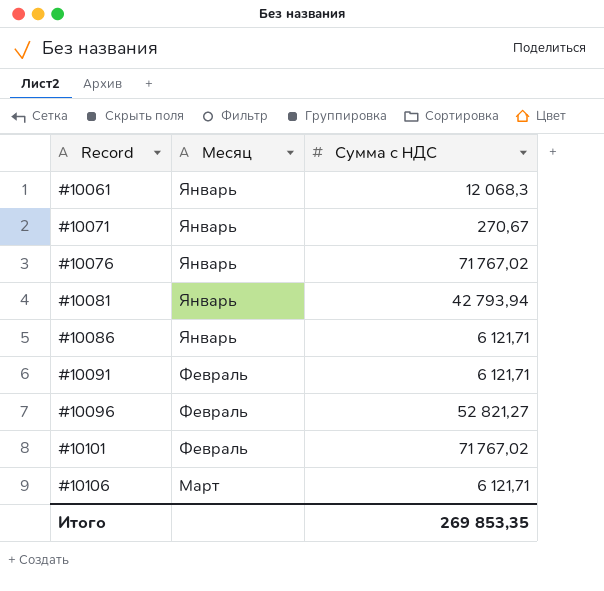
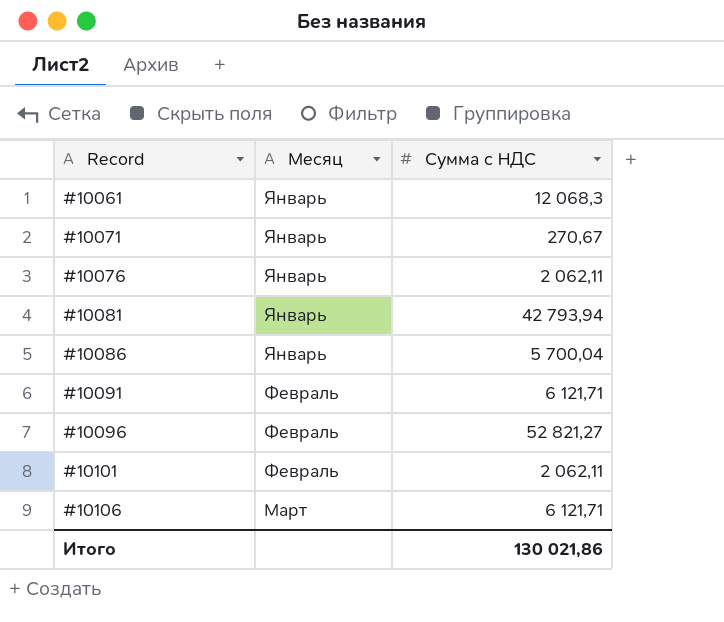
#10076 | Сумма с НДС: 71 767,02 -> 2 062,11
#10086 | Сумма с НДС: 6 121,71 -> 5 700,04
#10101 | Сумма с НДС: 71 767,02 -> 2 062,11
Итого | Сумма с НДС: 269 853,35 -> 130 021,86

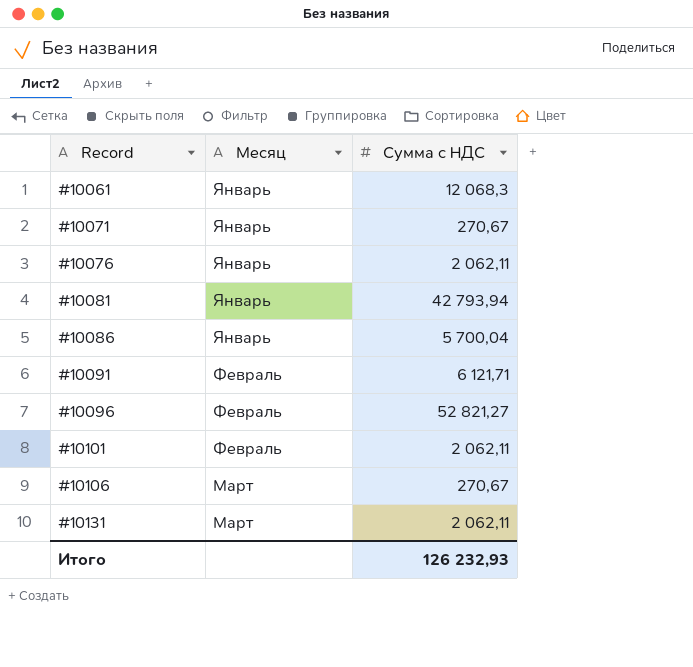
#10106 | Сумма с НДС: 6 121,71 -> 270,67
row #10131: none -> Март | 2 062,11
Итого | Сумма с НДС: 130 021,86 -> 126 232,93

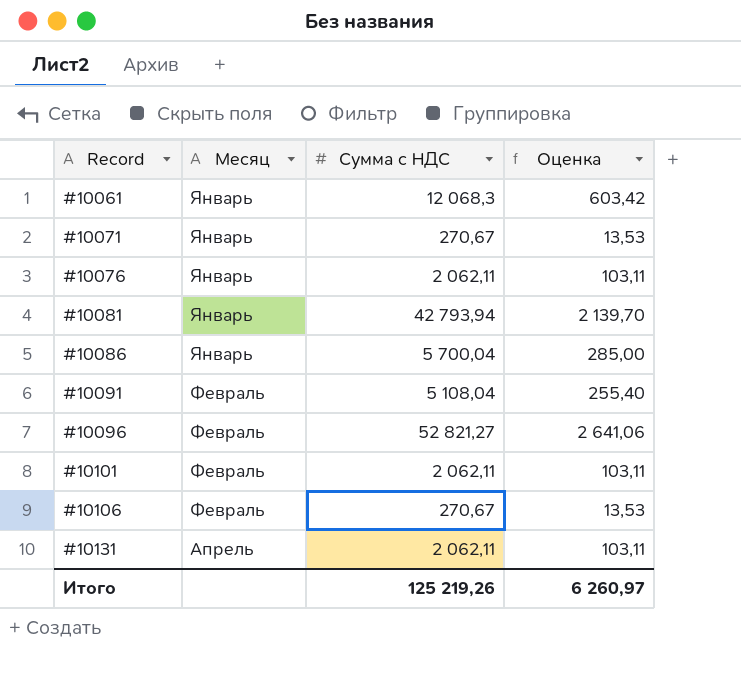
column Оценка | formula: none -> [Сумма с НДС] * 0,05
#10091 | Сумма с НДС: 6 121,71 -> 5 108,04
#10106 | Месяц: Март -> Февраль
#10131 | Месяц: Март -> Апрель
Итого | Сумма с НДС: 126 232,93 -> 125 219,26

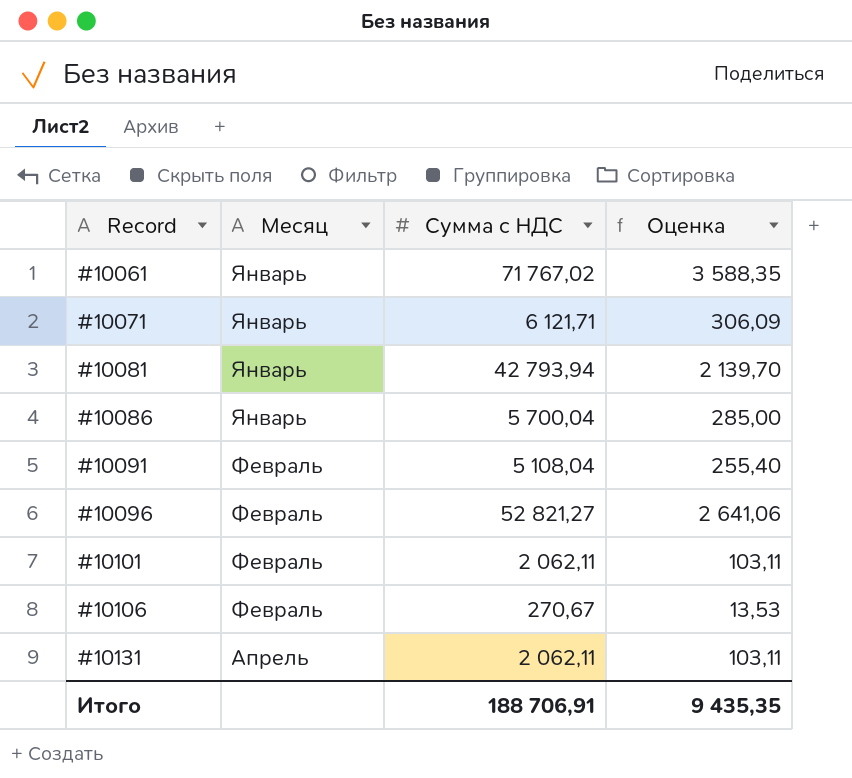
row #10076: Январь | 2 062,11 | 103,11 -> none
#10061 | Сумма с НДС: 12 068,3 -> 71 767,02
#10061 | Оценка: 603,42 -> 3 588,35
#10071 | Сумма с НДС: 270,67 -> 6 121,71
#10071 | Оценка: 13,53 -> 306,09
Итого | Сумма с НДС: 125 219,26 -> 188 706,91
Итого | Оценка: 6 260,97 -> 9 435,35

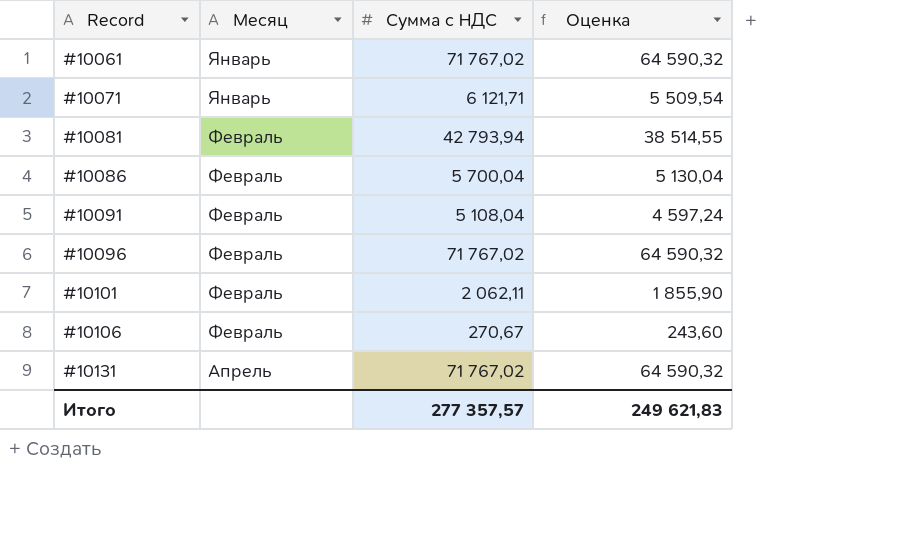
column Оценка | formula: [Сумма с НДС] * 0,05 -> [Сумма с НДС] * 0,9
#10081 | Месяц: Январь -> Февраль
#10086 | Месяц: Январь -> Февраль
#10096 | Сумма с НДС: 52 821,27 -> 71 767,02
#10131 | Сумма с НДС: 2 062,11 -> 71 767,02
Итого | Сумма с НДС: 188 706,91 -> 277 357,57
Итого | Оценка: 9 435,35 -> 249 621,83

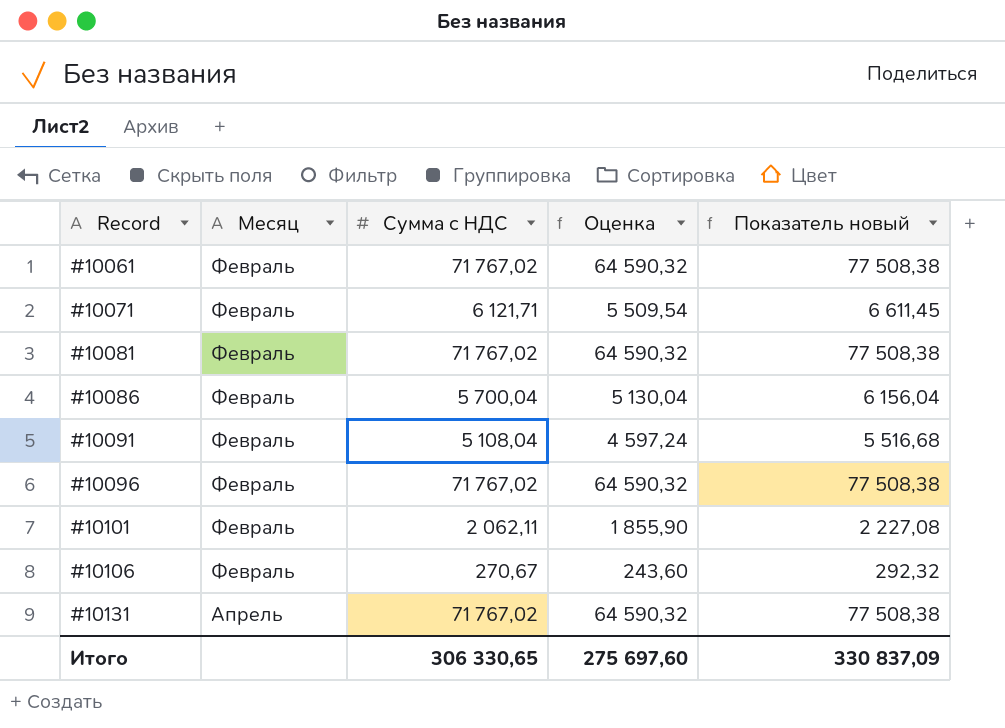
column Показатель новый | formula: none -> [Сумма с НДС] * 1,08
#10061 | Месяц: Январь -> Февраль
#10071 | Месяц: Январь -> Февраль
#10081 | Сумма с НДС: 42 793,94 -> 71 767,02
#10081 | Оценка: 38 514,55 -> 64 590,32
Итого | Сумма с НДС: 277 357,57 -> 306 330,65
Итого | Оценка: 249 621,83 -> 275 697,60

